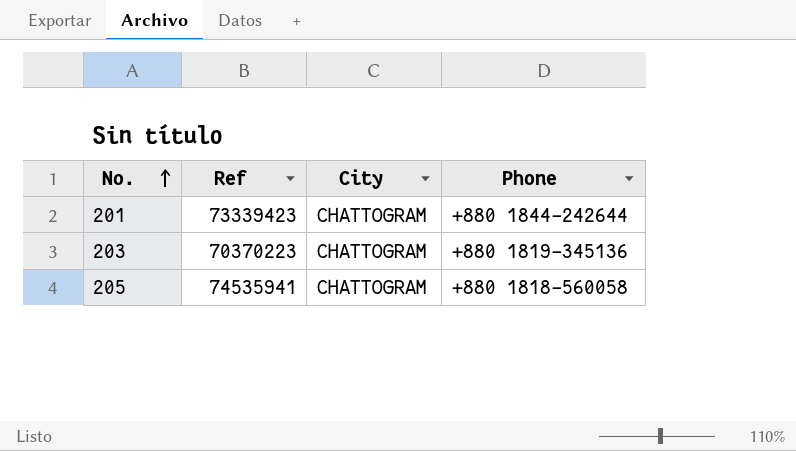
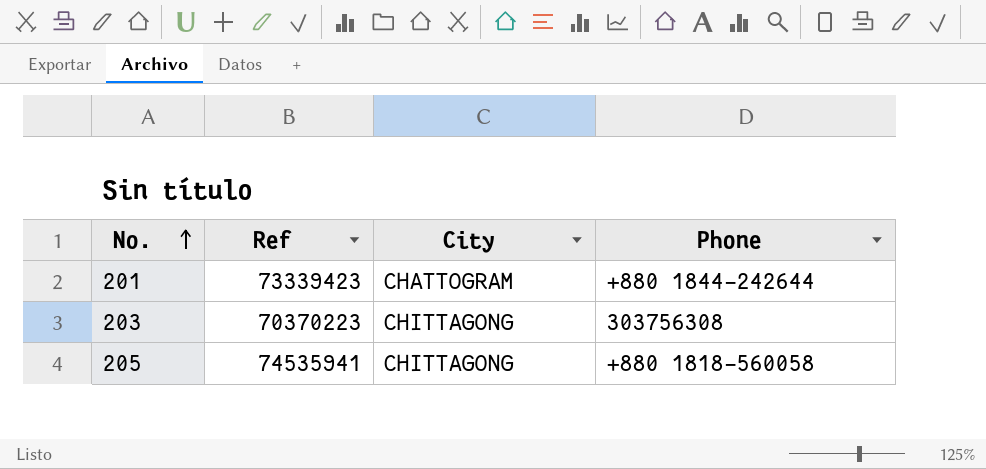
203 | City: CHATTOGRAM -> CHITTAGONG
203 | Phone: +880 1819-345136 -> 303756308
205 | City: CHATTOGRAM -> CHITTAGONG

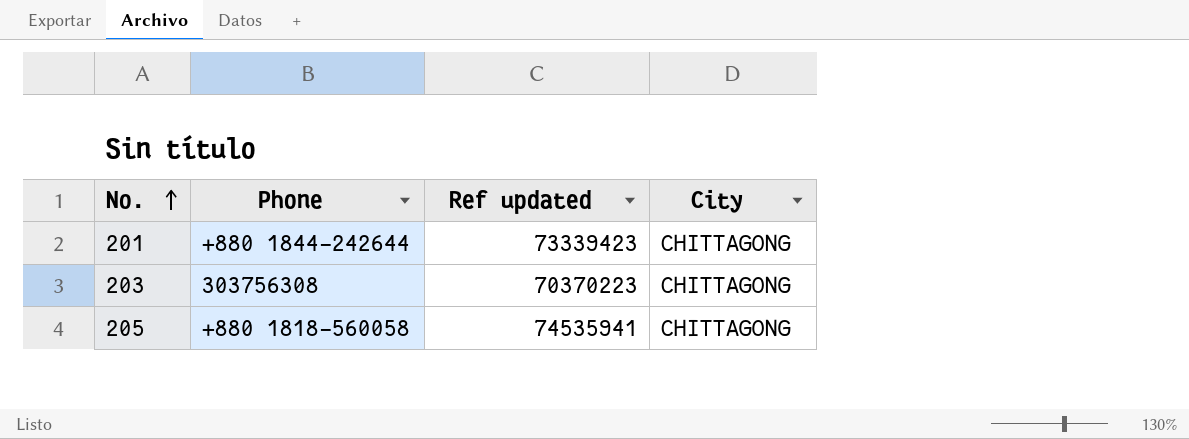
column Phone | position: 4 -> 2
column name: Ref -> Ref updated
201 | City: CHATTOGRAM -> CHITTAGONG

